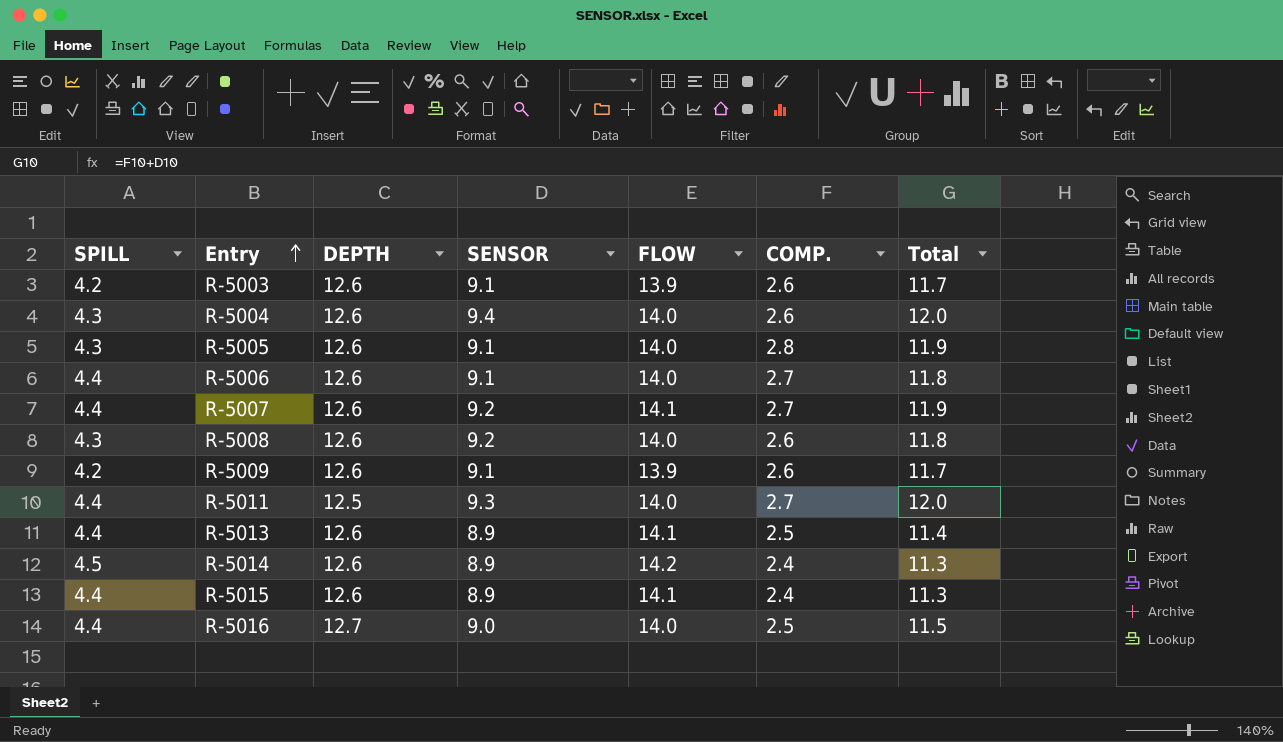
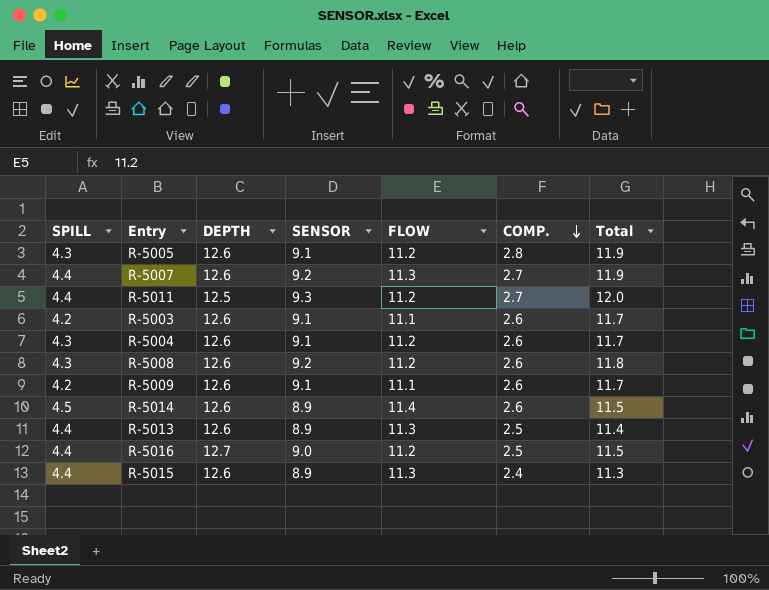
row order: Entry ascending -> COMP. descending
row R-5006: 4.4 | 12.6 | 9.1 | 14.0 | 2.7 | 11.8 -> none
R-5005 | FLOW: 14.0 -> 11.2
R-5007 | FLOW: 14.1 -> 11.3
R-5011 | FLOW: 14.0 -> 11.2
R-5003 | FLOW: 13.9 -> 11.1
R-5004 | SENSOR: 9.4 -> 9.1
R-5004 | FLOW: 14.0 -> 11.2
R-5004 | Total: 12.0 -> 11.7
R-5008 | FLOW: 14.0 -> 11.2
R-5009 | FLOW: 13.9 -> 11.1
R-5014 | FLOW: 14.2 -> 11.4
R-5014 | COMP.: 2.4 -> 2.6
R-5014 | Total: 11.3 -> 11.5
R-5013 | FLOW: 14.1 -> 11.3
R-5016 | FLOW: 14.0 -> 11.2
R-5015 | FLOW: 14.1 -> 11.3

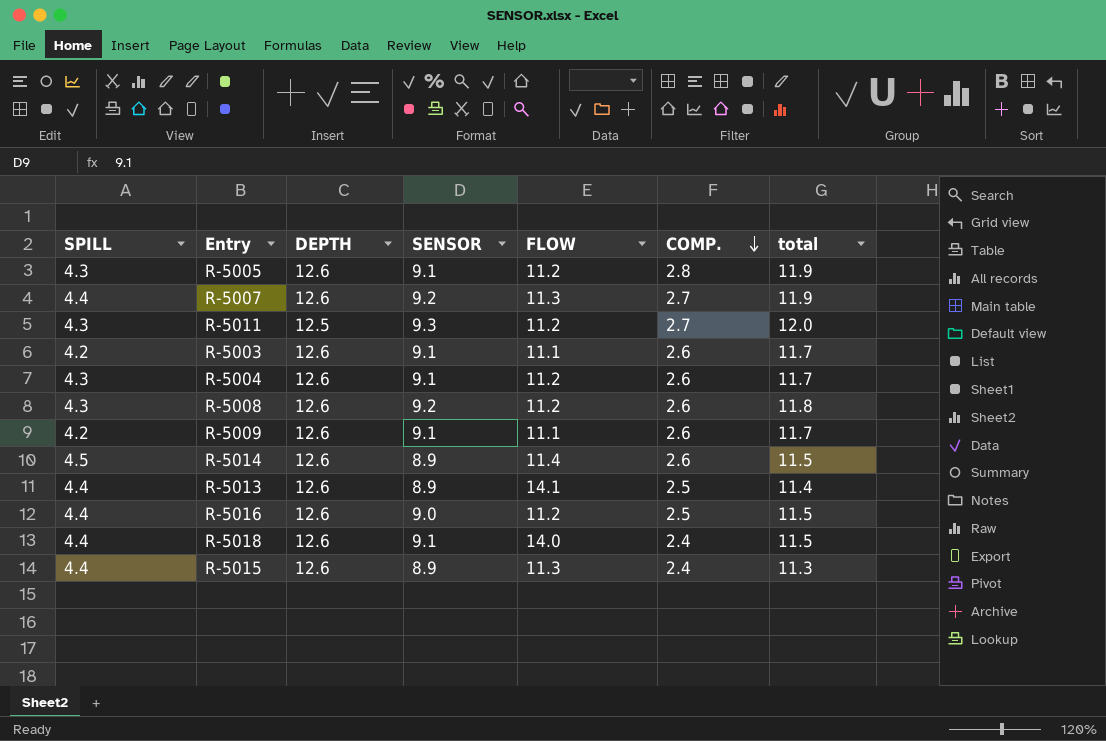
column name: Total -> total
R-5011 | SPILL: 4.4 -> 4.3
R-5013 | FLOW: 11.3 -> 14.1
R-5016 | DEPTH: 12.7 -> 12.6
row R-5018: none -> 4.4 | 12.6 | 9.1 | 14.0 | 2.4 | 11.5

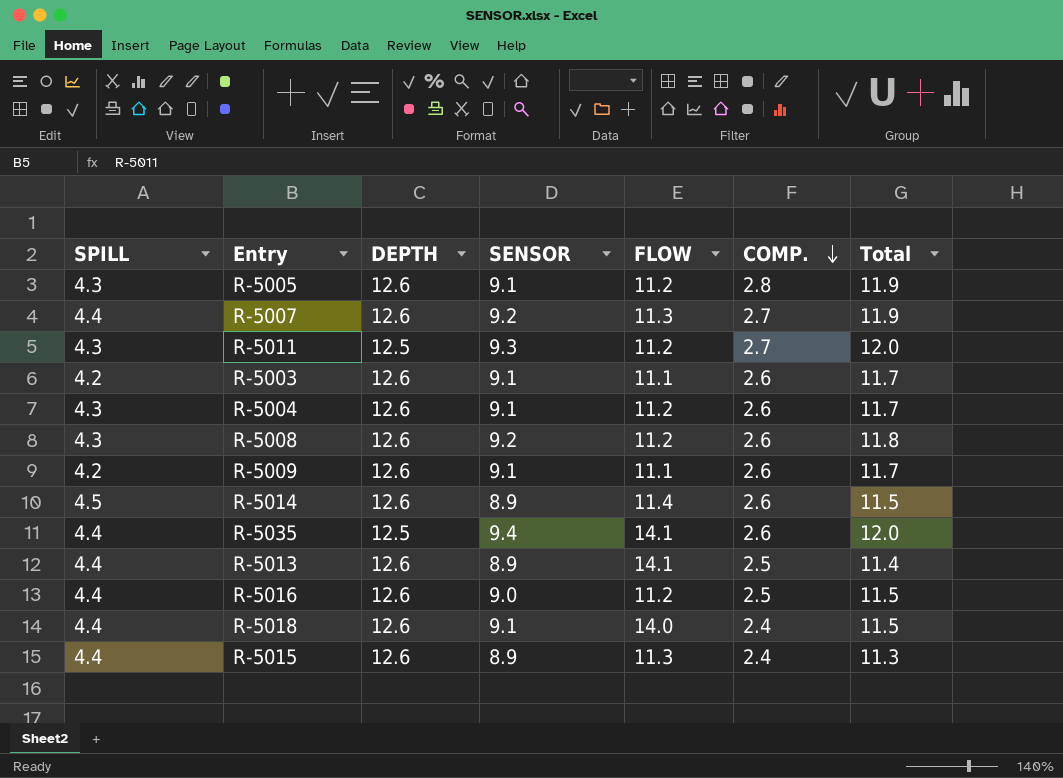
column name: total -> Total
row R-5035: none -> 4.4 | 12.5 | 9.4 | 14.1 | 2.6 | 12.0

